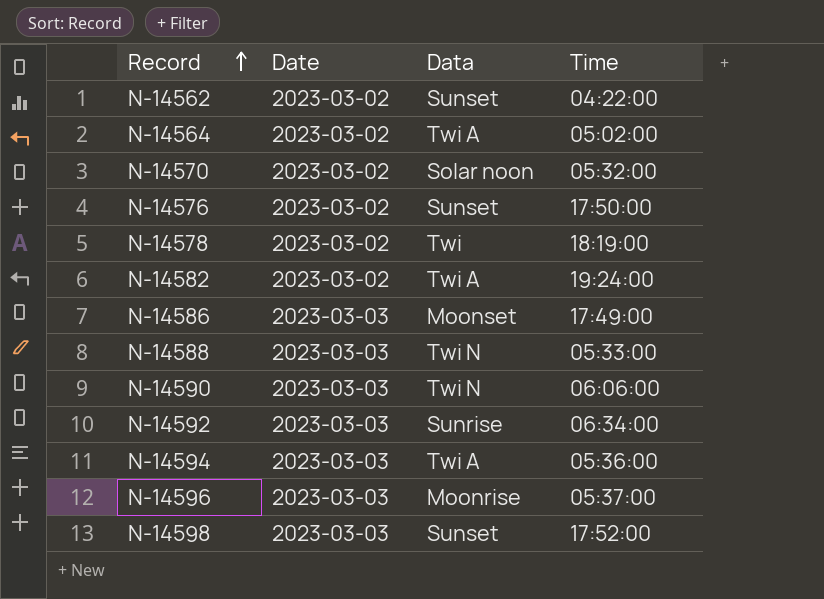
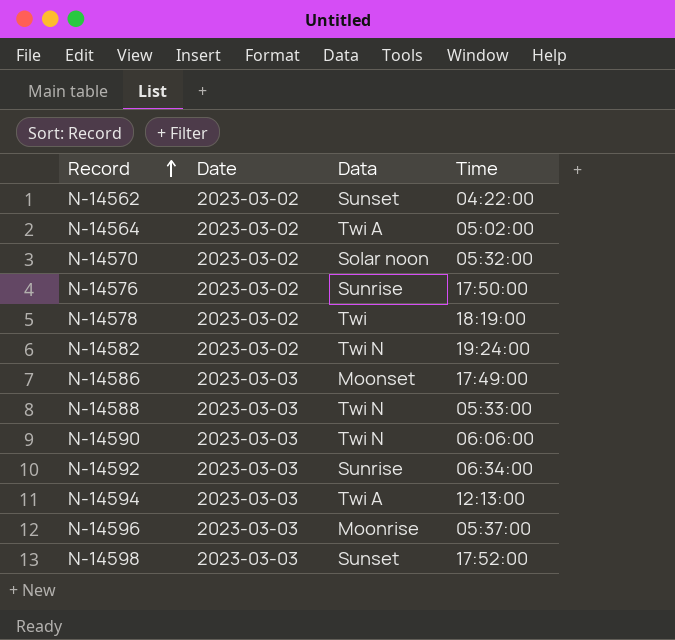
N-14576 | Data: Sunset -> Sunrise
N-14582 | Data: Twi A -> Twi N
N-14594 | Time: 05:36:00 -> 12:13:00

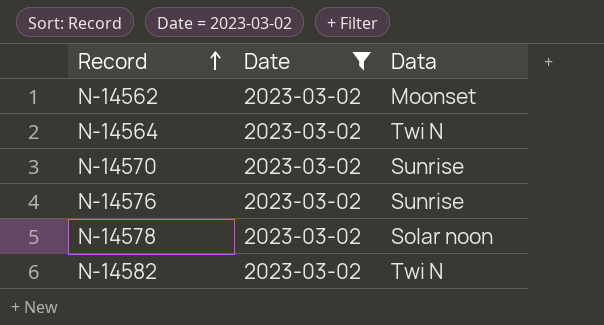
filter: none -> Date = 2023-03-02
column Time | position: 4 -> none
N-14562 | Data: Sunset -> Moonset
N-14564 | Data: Twi A -> Twi N
N-14570 | Data: Solar noon -> Sunrise
N-14578 | Data: Twi -> Solar noon

